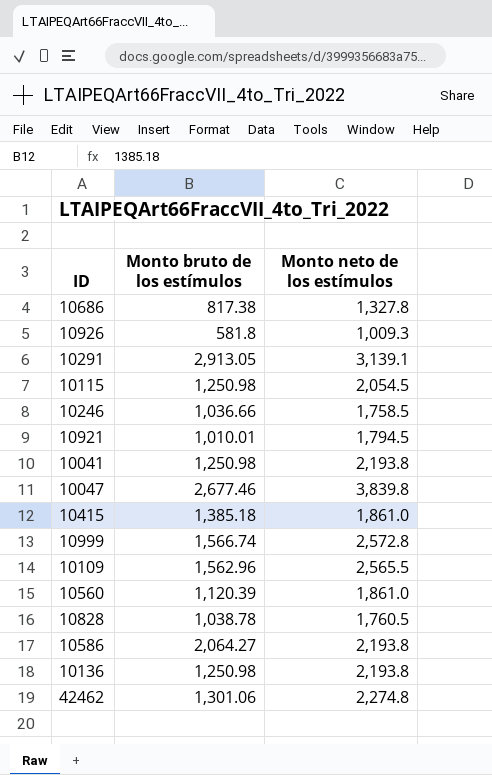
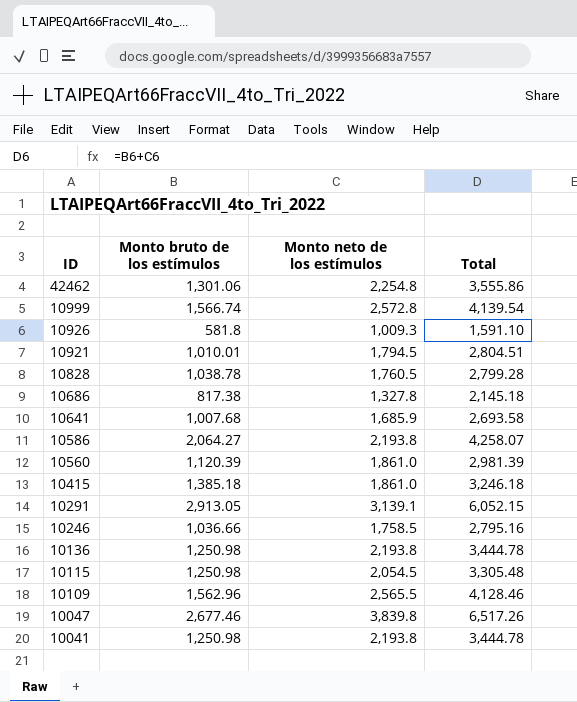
row order: none -> ID descending
column Total | formula: none -> [Monto bruto de los estímulos] + [Monto neto de los estímulos]
42462 | Monto neto de los estímulos: 2,274.8 -> 2,254.8
row 10641: none -> 1,007.68 | 1,685.9 | 2,693.58

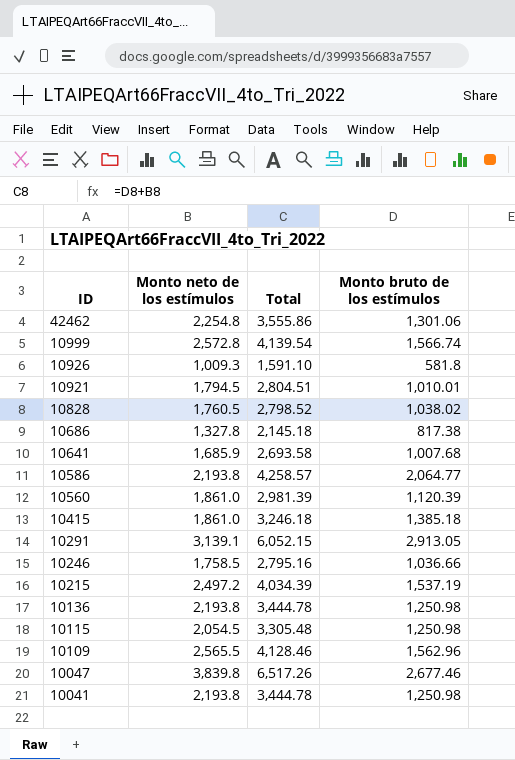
column Monto bruto de los estímulos | position: 2 -> 4
10828 | Total: 2,799.28 -> 2,798.52
10828 | Monto bruto de los estímulos: 1,038.78 -> 1,038.02
10586 | Total: 4,258.07 -> 4,258.57
10586 | Monto bruto de los estímulos: 2,064.27 -> 2,064.77
row 10215: none -> 2,497.2 | 4,034.39 | 1,537.19

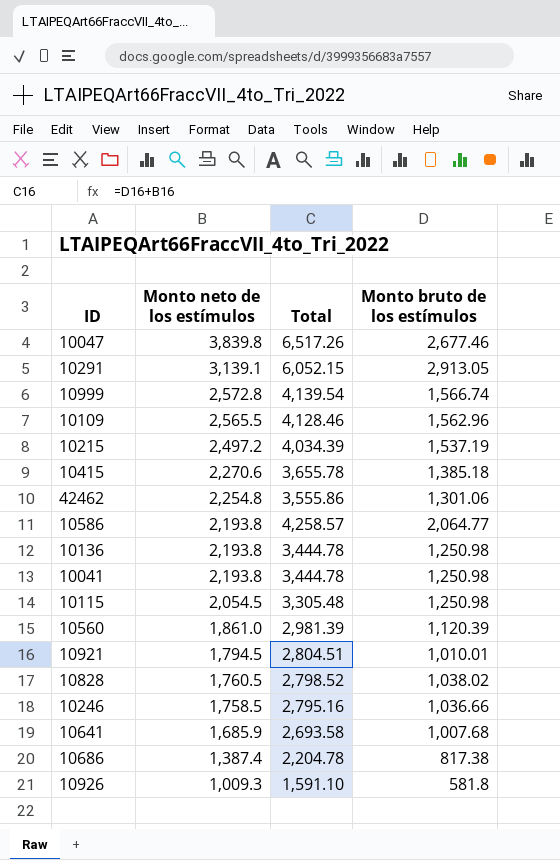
row order: ID descending -> Monto neto de los estímulos descending
10415 | Monto neto de los estímulos: 1,861.0 -> 2,270.6
10415 | Total: 3,246.18 -> 3,655.78
10686 | Monto neto de los estímulos: 1,327.8 -> 1,387.4
10686 | Total: 2,145.18 -> 2,204.78

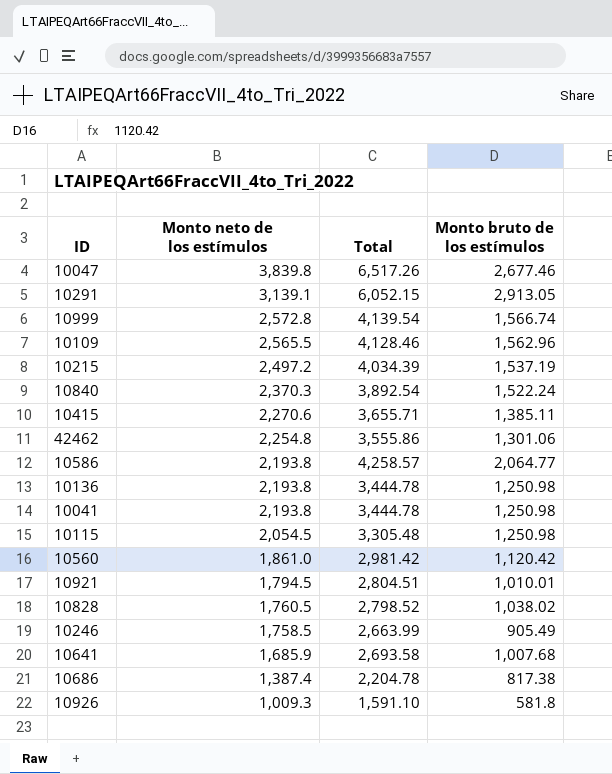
row 10840: none -> 2,370.3 | 3,892.54 | 1,522.24
10415 | Total: 3,655.78 -> 3,655.71
10415 | Monto bruto de los estímulos: 1,385.18 -> 1,385.11
10560 | Total: 2,981.39 -> 2,981.42
10560 | Monto bruto de los estímulos: 1,120.39 -> 1,120.42
10246 | Total: 2,795.16 -> 2,663.99
10246 | Monto bruto de los estímulos: 1,036.66 -> 905.49

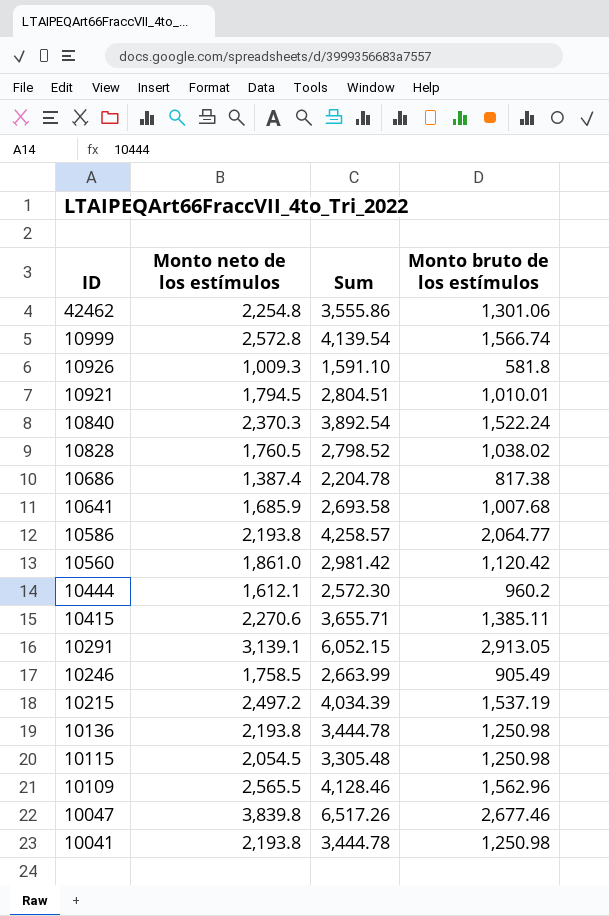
row order: Monto neto de los estímulos descending -> ID descending
column name: Total -> Sum
row 10444: none -> 1,612.1 | 2,572.30 | 960.2

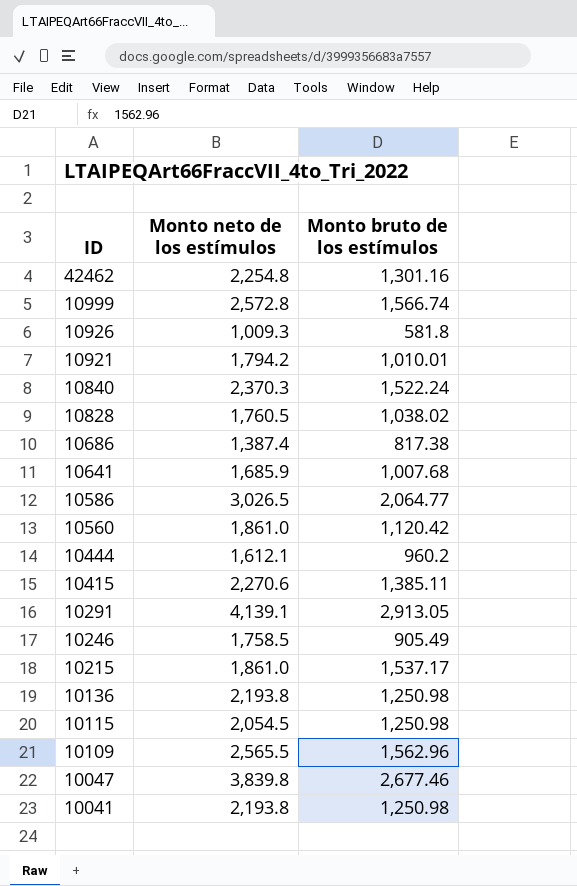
column Sum | formula: [Monto neto de los estímulos] + [Monto bruto de los estímulos] -> none
42462 | Monto bruto de los estímulos: 1,301.06 -> 1,301.16
10921 | Monto neto de los estímulos: 1,794.5 -> 1,794.2
10586 | Monto neto de los estímulos: 2,193.8 -> 3,026.5
10291 | Monto neto de los estímulos: 3,139.1 -> 4,139.1
10215 | Monto neto de los estímulos: 2,497.2 -> 1,861.0
10215 | Monto bruto de los estímulos: 1,537.19 -> 1,537.17

